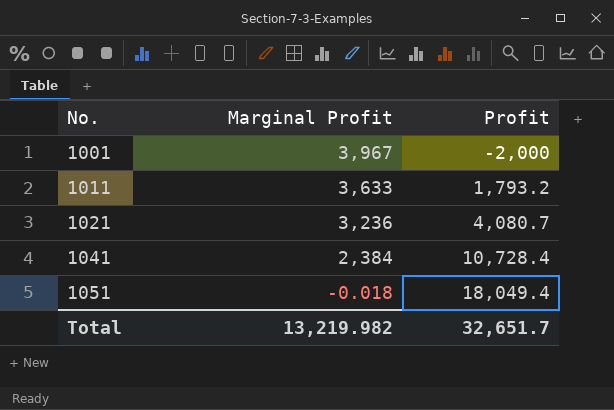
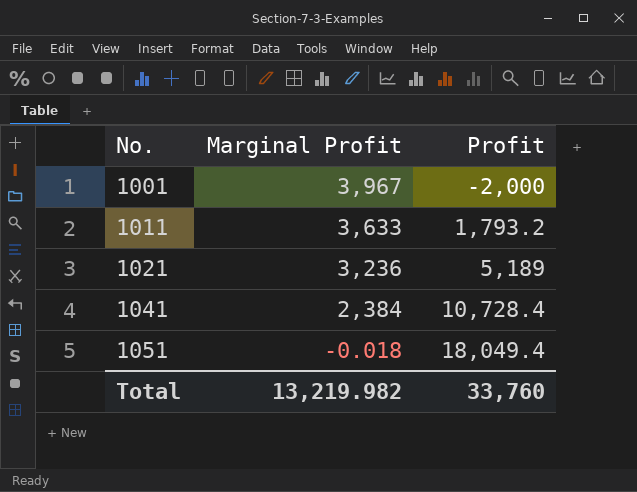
1021 | Profit: 4,080.7 -> 5,189
Total | Profit: 32,651.7 -> 33,760

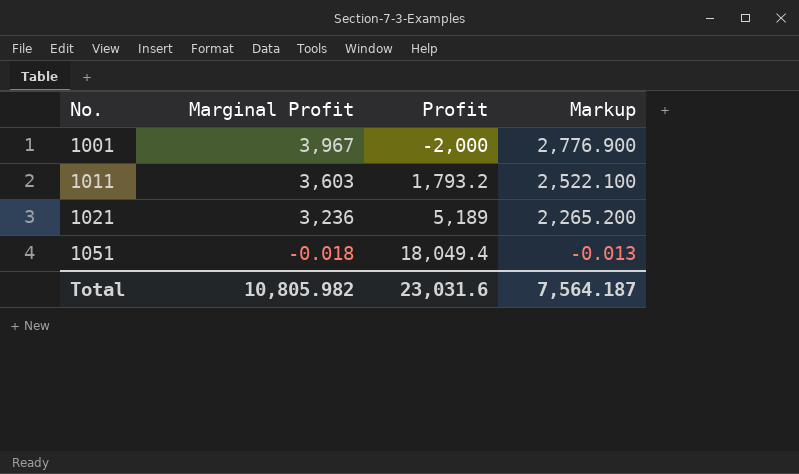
column Markup | formula: none -> [Marginal Profit] * 0.7
row 1041: 2,384 | 10,728.4 -> none
1011 | Marginal Profit: 3,633 -> 3,603
Total | Marginal Profit: 13,219.982 -> 10,805.982
Total | Profit: 33,760 -> 23,031.6

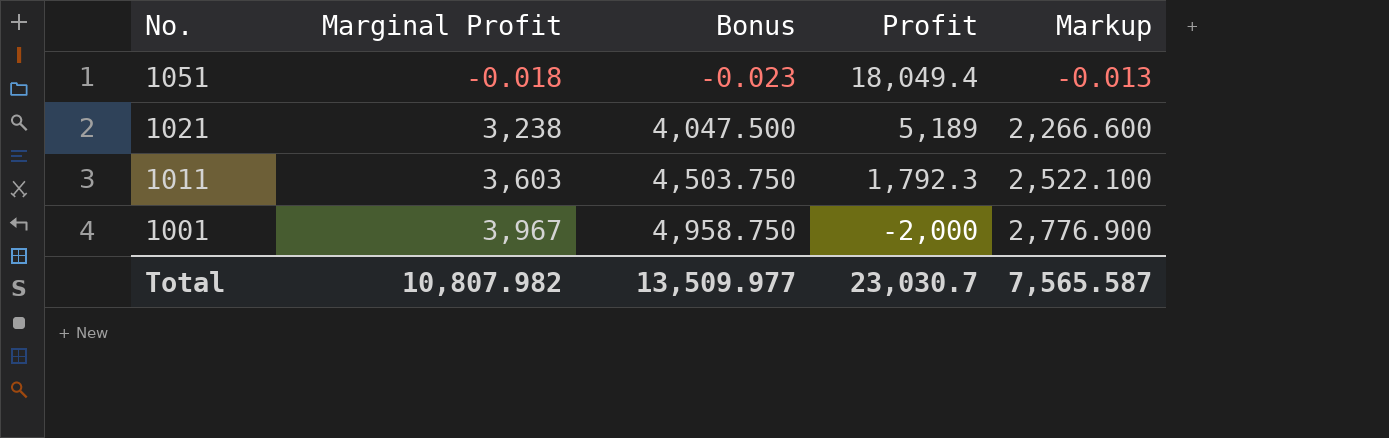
row order: No. ascending -> No. descending
column Bonus | formula: none -> [Marginal Profit] * 1.25
1021 | Marginal Profit: 3,236 -> 3,238
1021 | Markup: 2,265.200 -> 2,266.600
1011 | Profit: 1,793.2 -> 1,792.3
Total | Marginal Profit: 10,805.982 -> 10,807.982
Total | Profit: 23,031.6 -> 23,030.7
Total | Markup: 7,564.187 -> 7,565.587

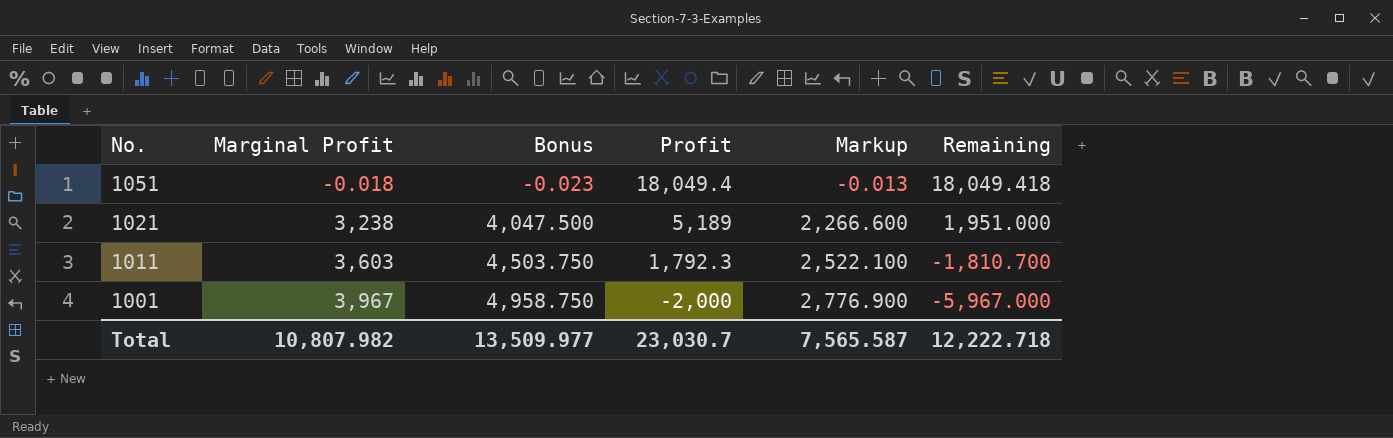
column Remaining | formula: none -> [Profit] - [Marginal Profit]

